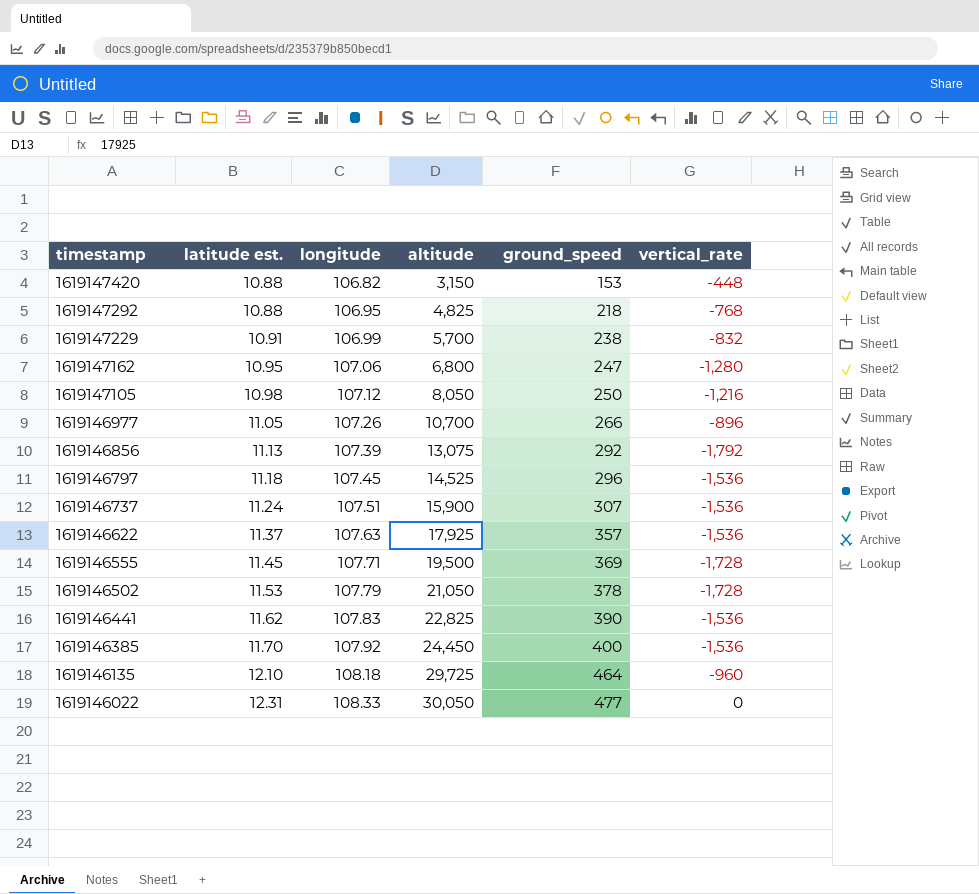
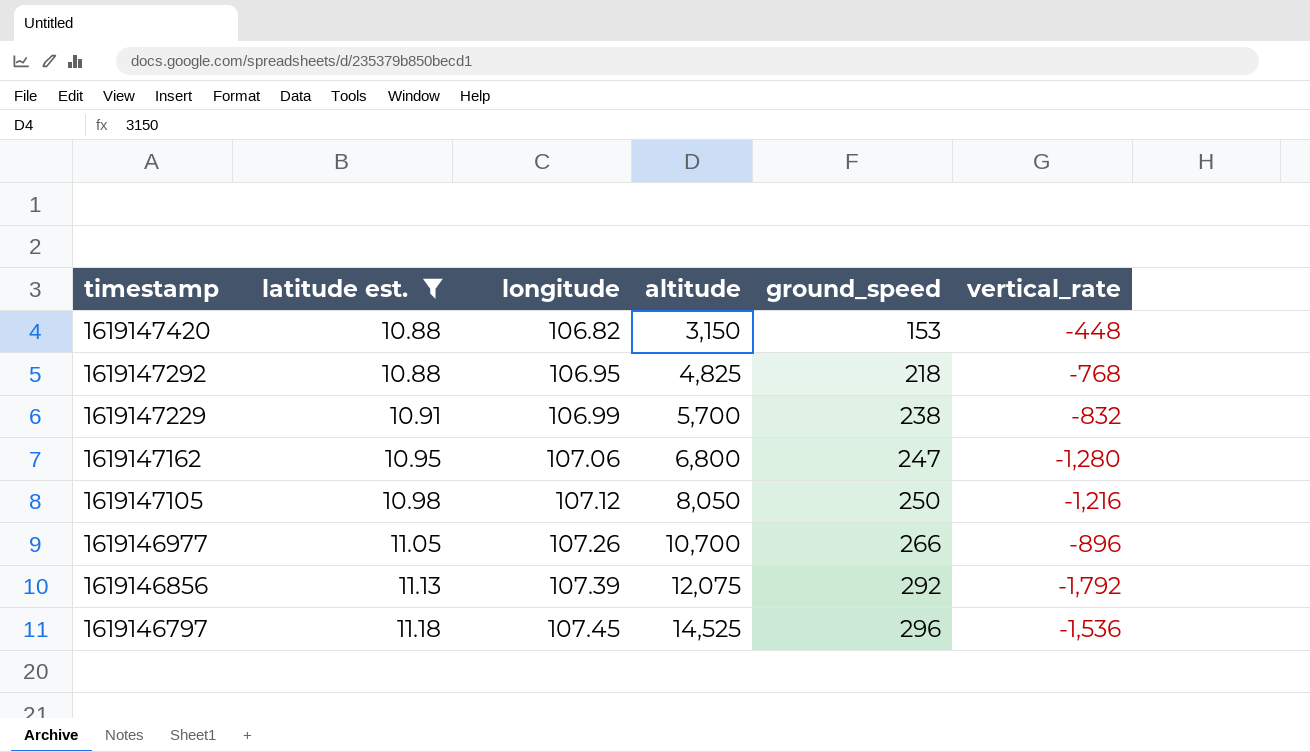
filter: none -> latitude est. <= 11.18
1619146856 | altitude: 13,075 -> 12,075

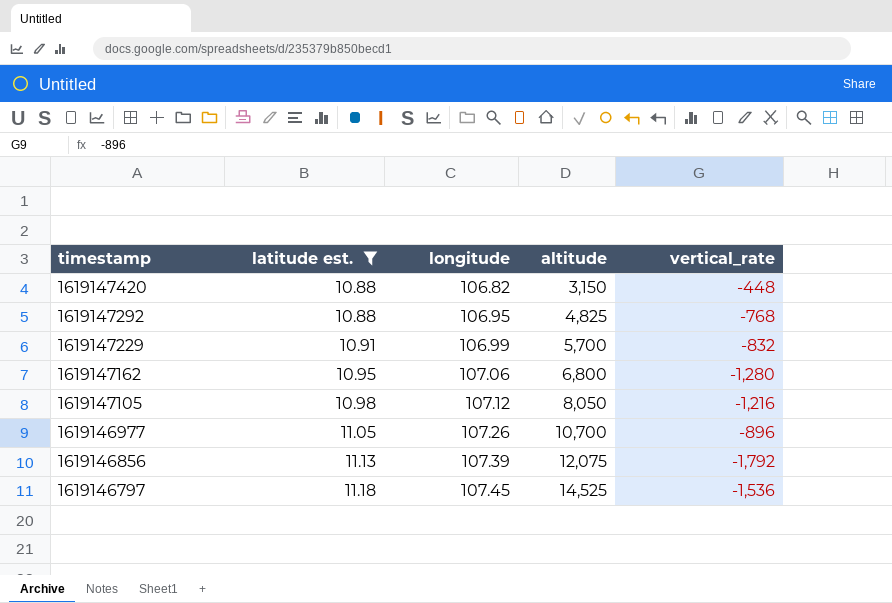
column ground_speed | position: 5 -> none

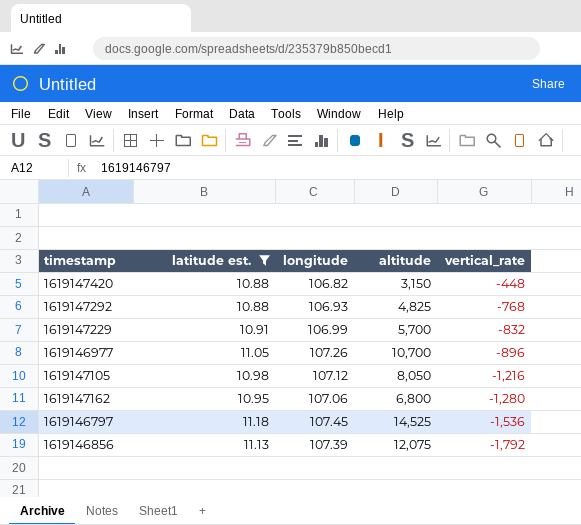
row order: timestamp descending -> vertical_rate descending
1619147292 | longitude: 106.95 -> 106.93

